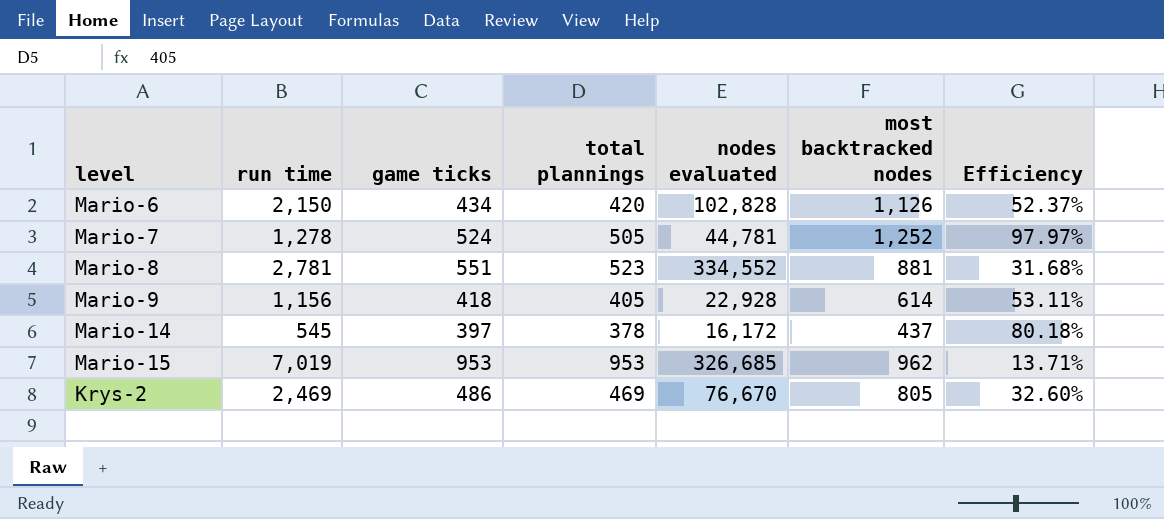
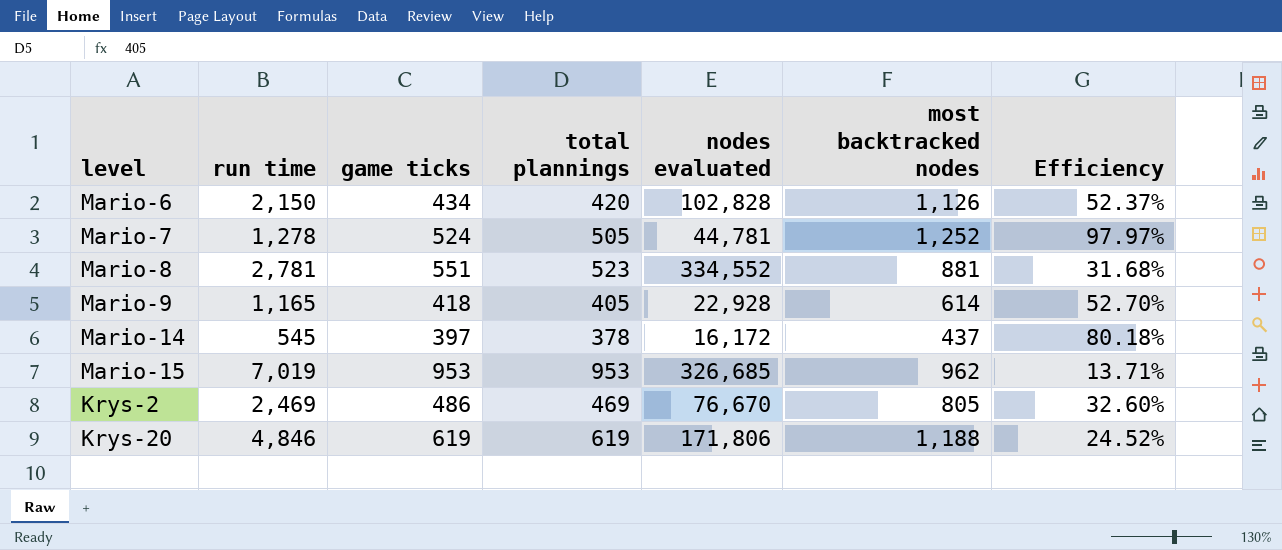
Mario-9 | run time: 1,156 -> 1,165
Mario-9 | Efficiency: 53.11% -> 52.70%
row Krys-20: none -> 4,846 | 619 | 619 | 171,806 | 1,188 | 24.52%

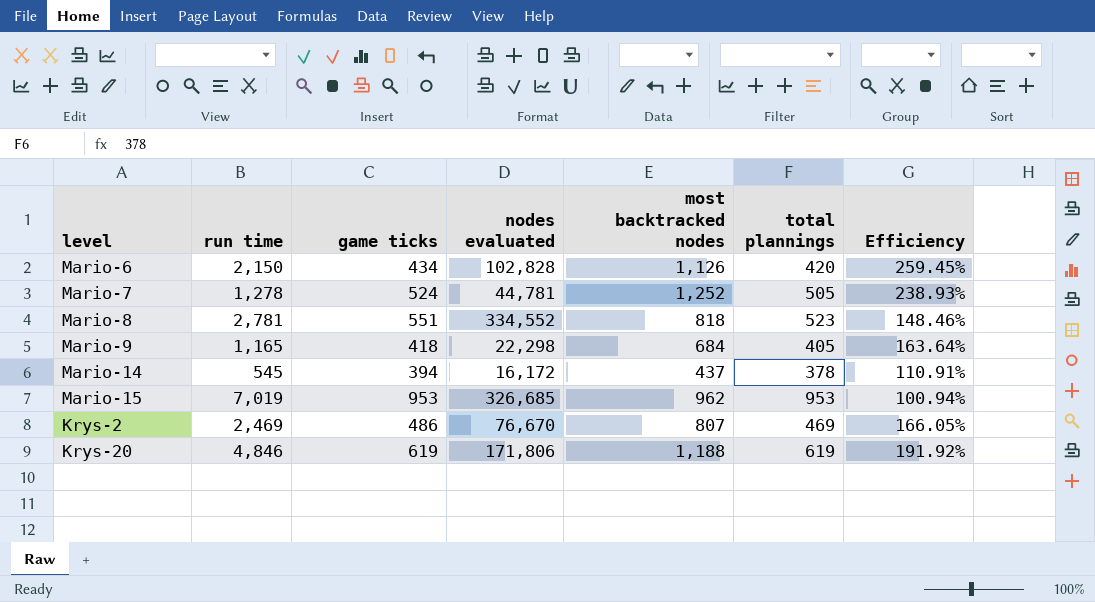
column total plannings | position: 4 -> 6
column Efficiency | formula: [most backtracked nodes] / [run time] -> [most backtracked nodes] / [game ticks]
Mario-8 | most backtracked nodes: 881 -> 818
Mario-9 | nodes evaluated: 22,928 -> 22,298
Mario-9 | most backtracked nodes: 614 -> 684
Mario-14 | game ticks: 397 -> 394
Krys-2 | most backtracked nodes: 805 -> 807

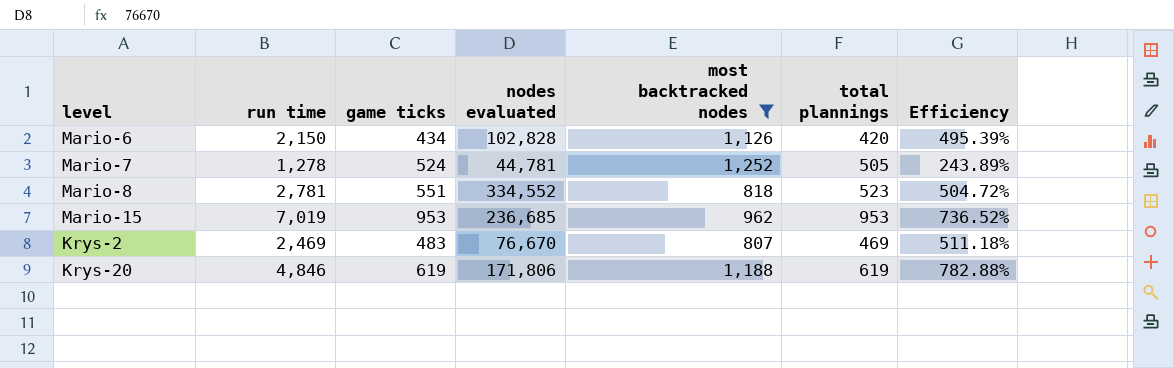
filter: none -> most backtracked nodes >= 807
column Efficiency | formula: [most backtracked nodes] / [game ticks] -> [run time] / [game ticks]
Mario-15 | nodes evaluated: 326,685 -> 236,685
Krys-2 | game ticks: 486 -> 483

